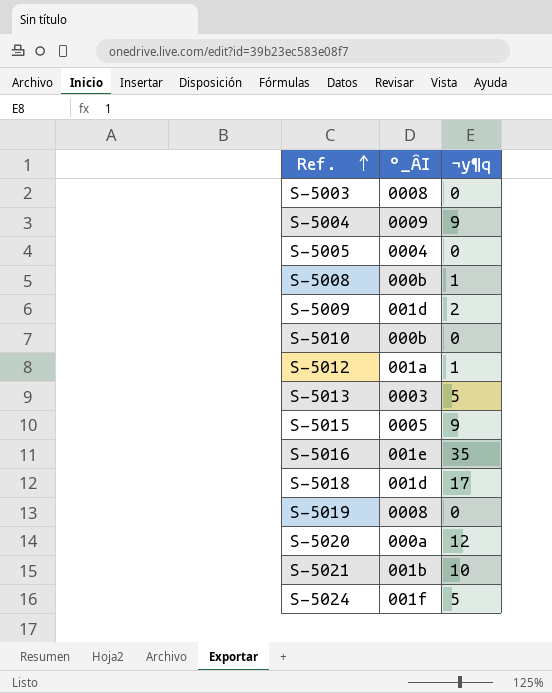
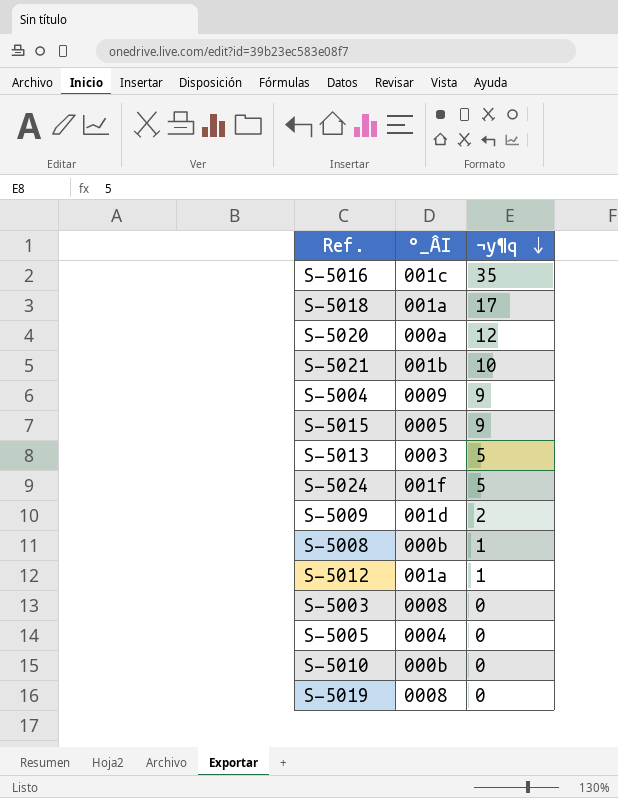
row order: Ref. ascending -> ¬y¶q descending
S-5016 | °_ÂI: 001e -> 001c
S-5018 | °_ÂI: 001d -> 001a

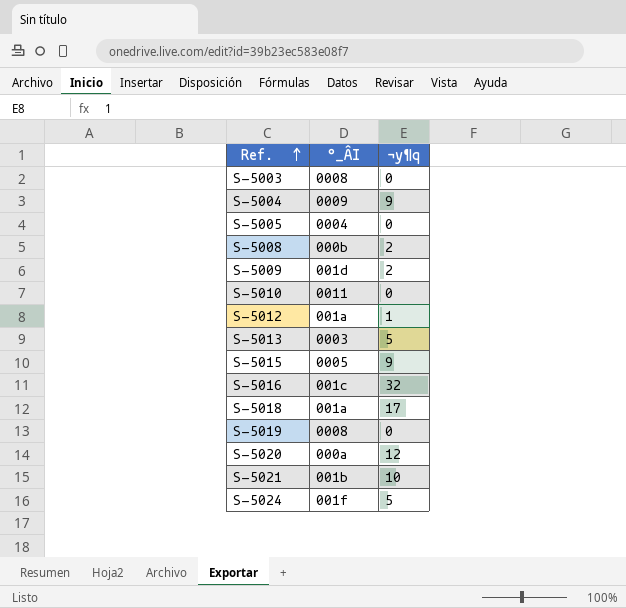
row order: ¬y¶q descending -> Ref. ascending
S-5008 | ¬y¶q: 1 -> 2
S-5010 | °_ÂI: 000b -> 0011
S-5016 | ¬y¶q: 35 -> 32

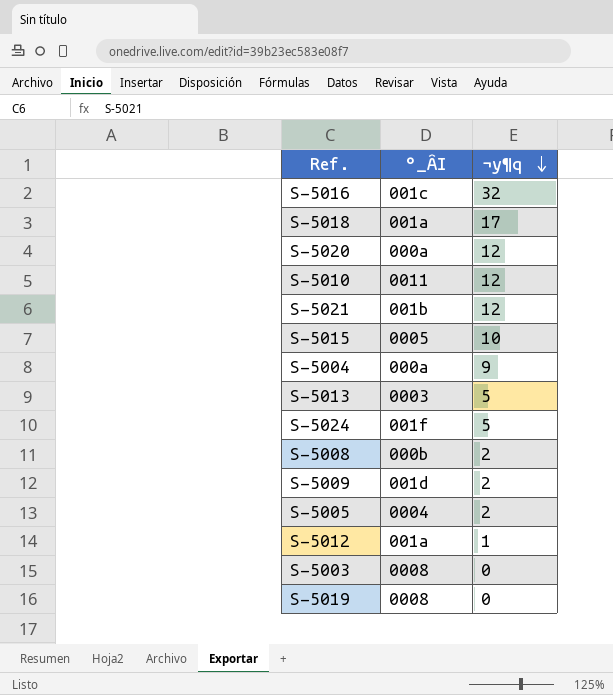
row order: Ref. ascending -> ¬y¶q descending
S-5010 | ¬y¶q: 0 -> 12
S-5021 | ¬y¶q: 10 -> 12
S-5015 | ¬y¶q: 9 -> 10
S-5004 | °_ÂI: 0009 -> 000a
S-5005 | ¬y¶q: 0 -> 2

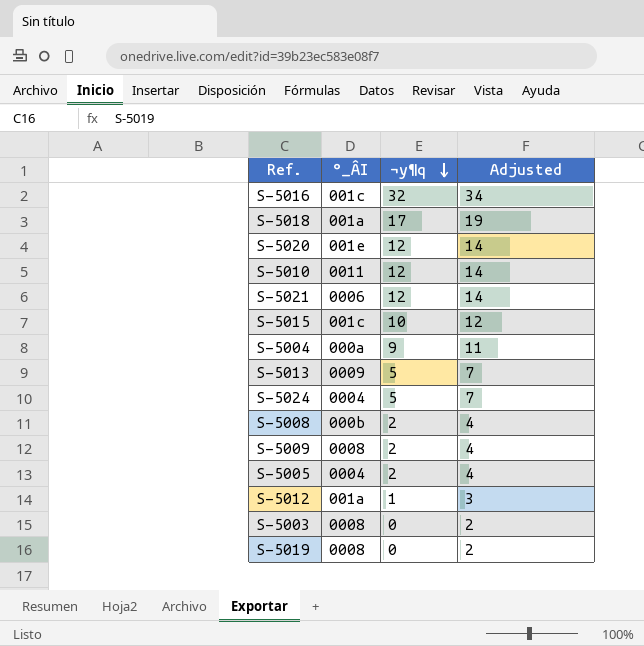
column Adjusted | formula: none -> [¬y¶q] + 2
S-5020 | °_ÂI: 000a -> 001e
S-5021 | °_ÂI: 001b -> 0006
S-5015 | °_ÂI: 0005 -> 001c
S-5013 | °_ÂI: 0003 -> 0009
S-5024 | °_ÂI: 001f -> 0004
S-5009 | °_ÂI: 001d -> 0008

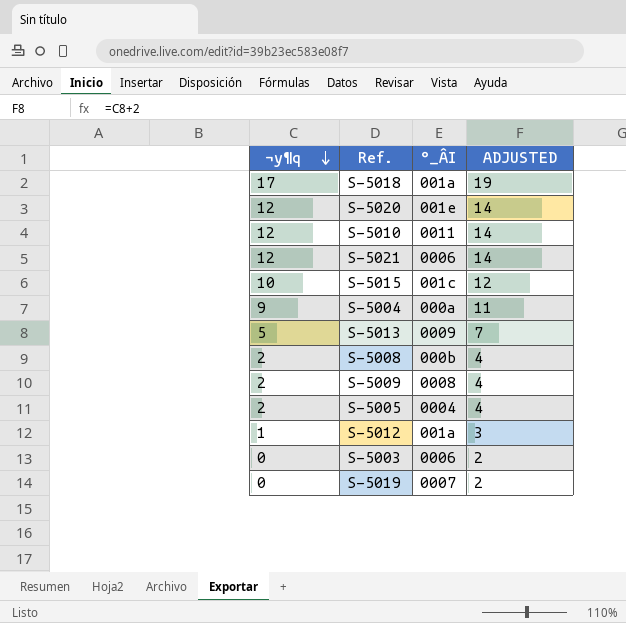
column ¬y¶q | position: 3 -> 1
column name: Adjusted -> ADJUSTED
row S-5016: 001c | 32 | 34 -> none
row S-5024: 0004 | 5 | 7 -> none
S-5003 | °_ÂI: 0008 -> 0006
S-5019 | °_ÂI: 0008 -> 0007

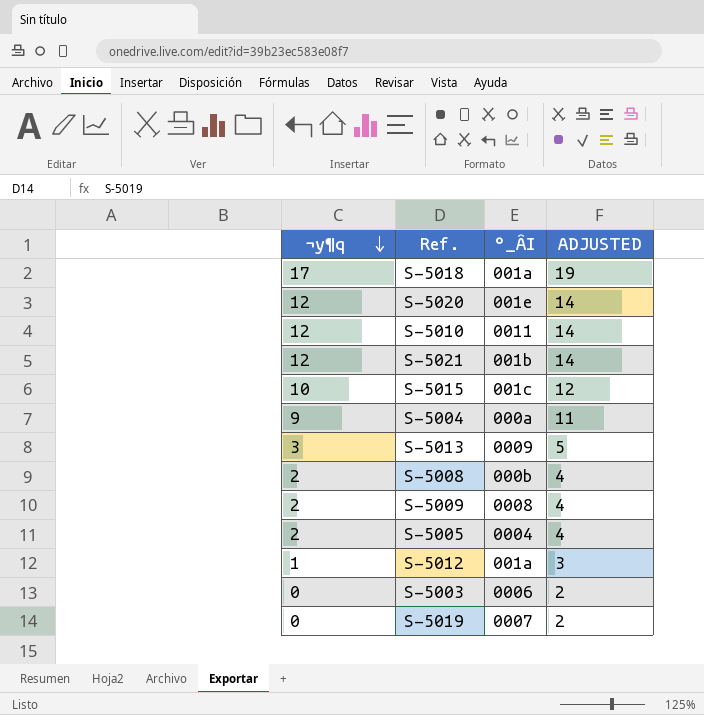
S-5021 | °_ÂI: 0006 -> 001b
S-5013 | ¬y¶q: 5 -> 3
S-5013 | ADJUSTED: 7 -> 5

